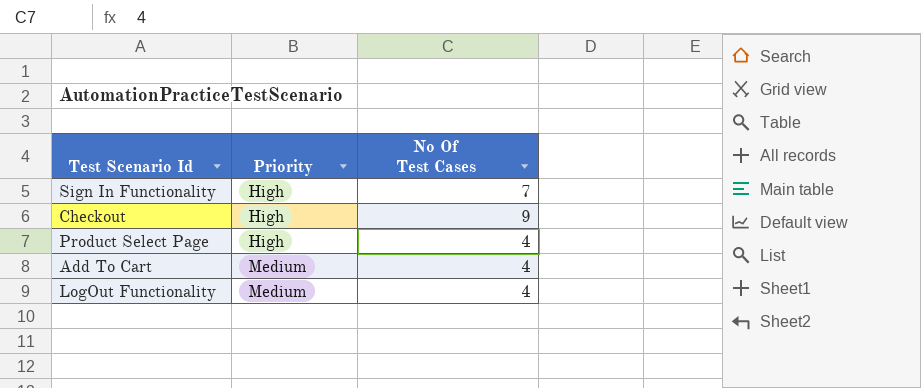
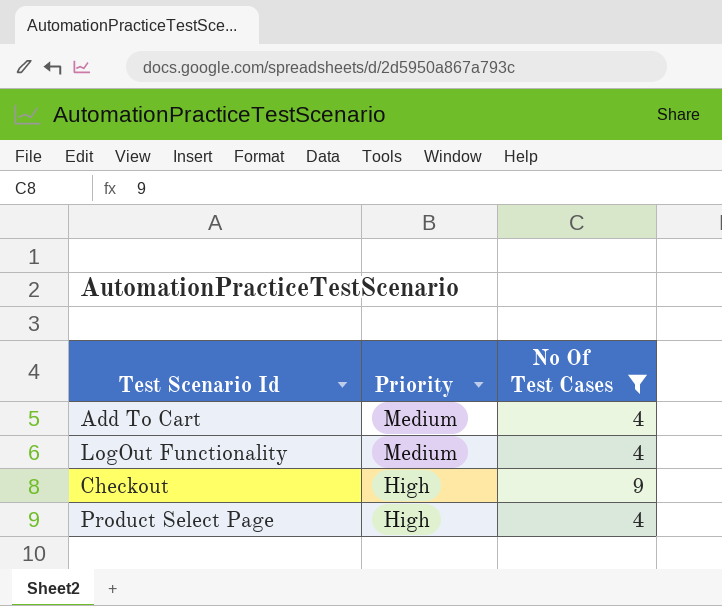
filter: none -> No Of Test Cases != 7
row order: Priority ascending -> Priority descending

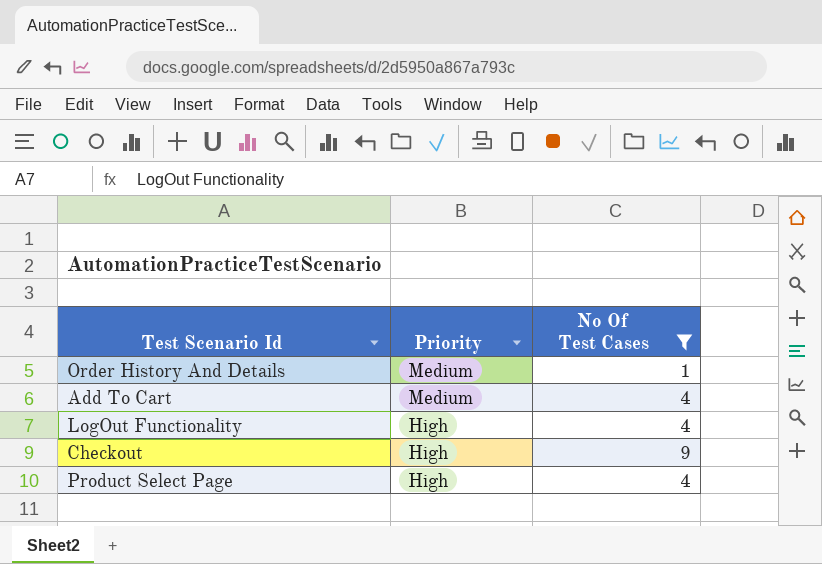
row Order History And Details: none -> Medium | 1
LogOut Functionality | Priority: Medium -> High

